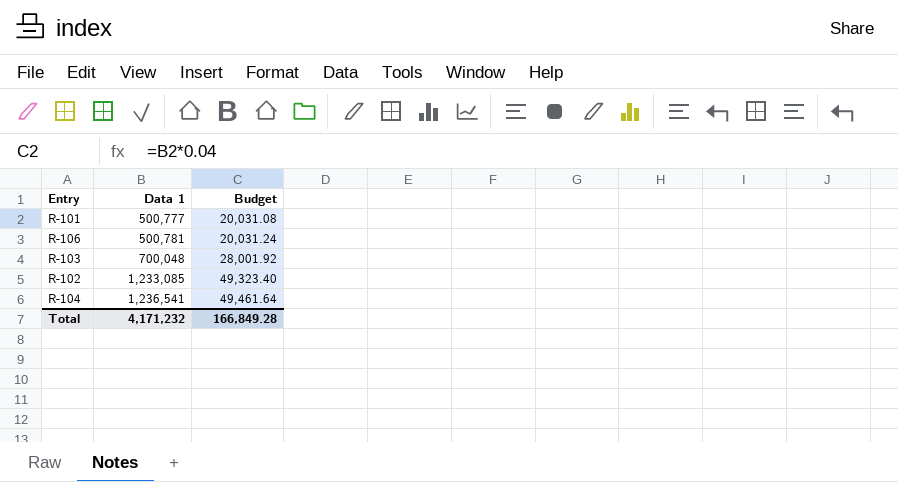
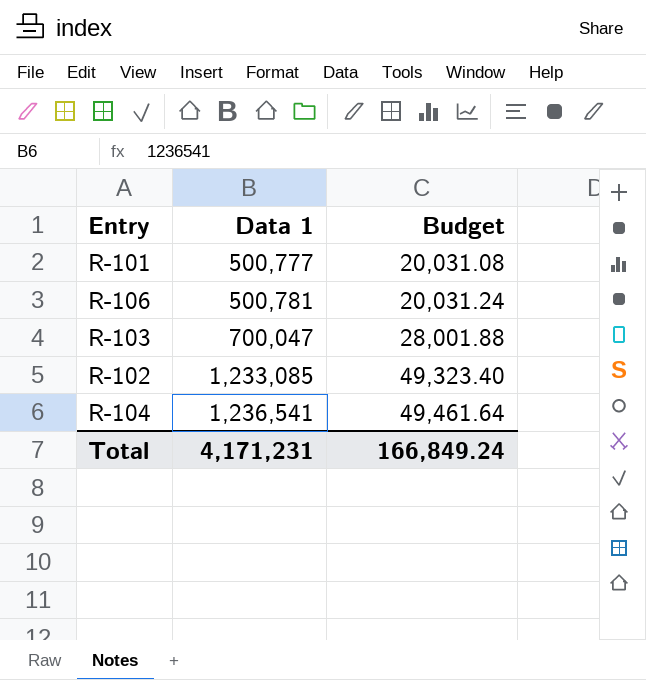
R-103 | Data 1: 700,048 -> 700,047
R-103 | Budget: 28,001.92 -> 28,001.88
Total | Data 1: 4,171,232 -> 4,171,231
Total | Budget: 166,849.28 -> 166,849.24

